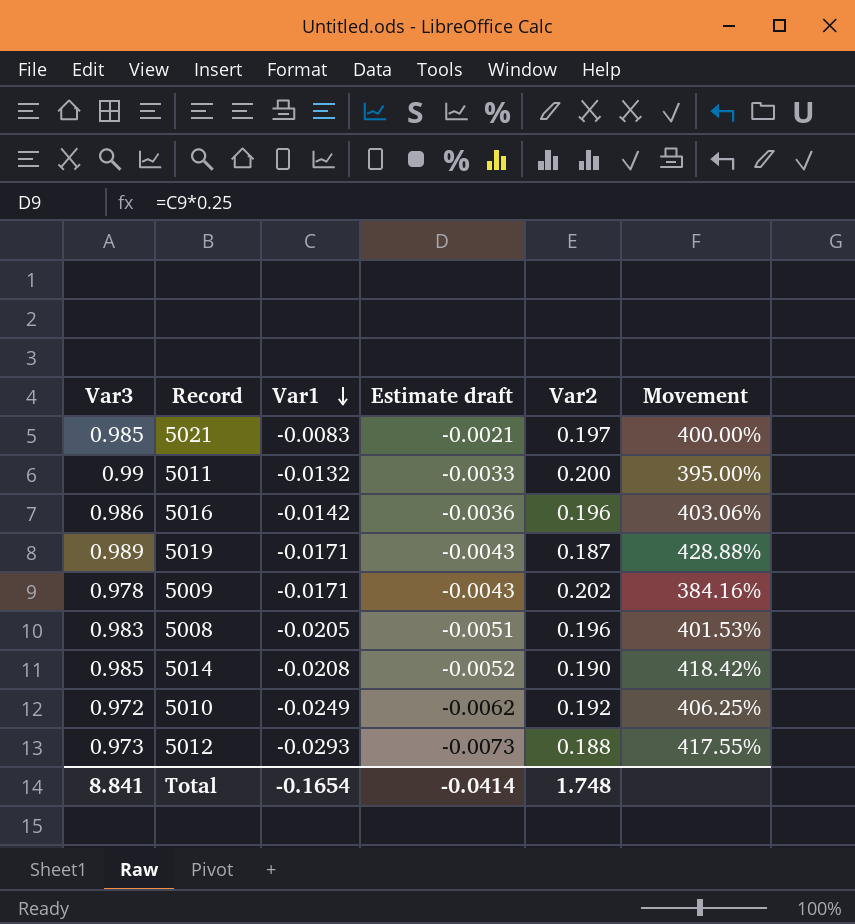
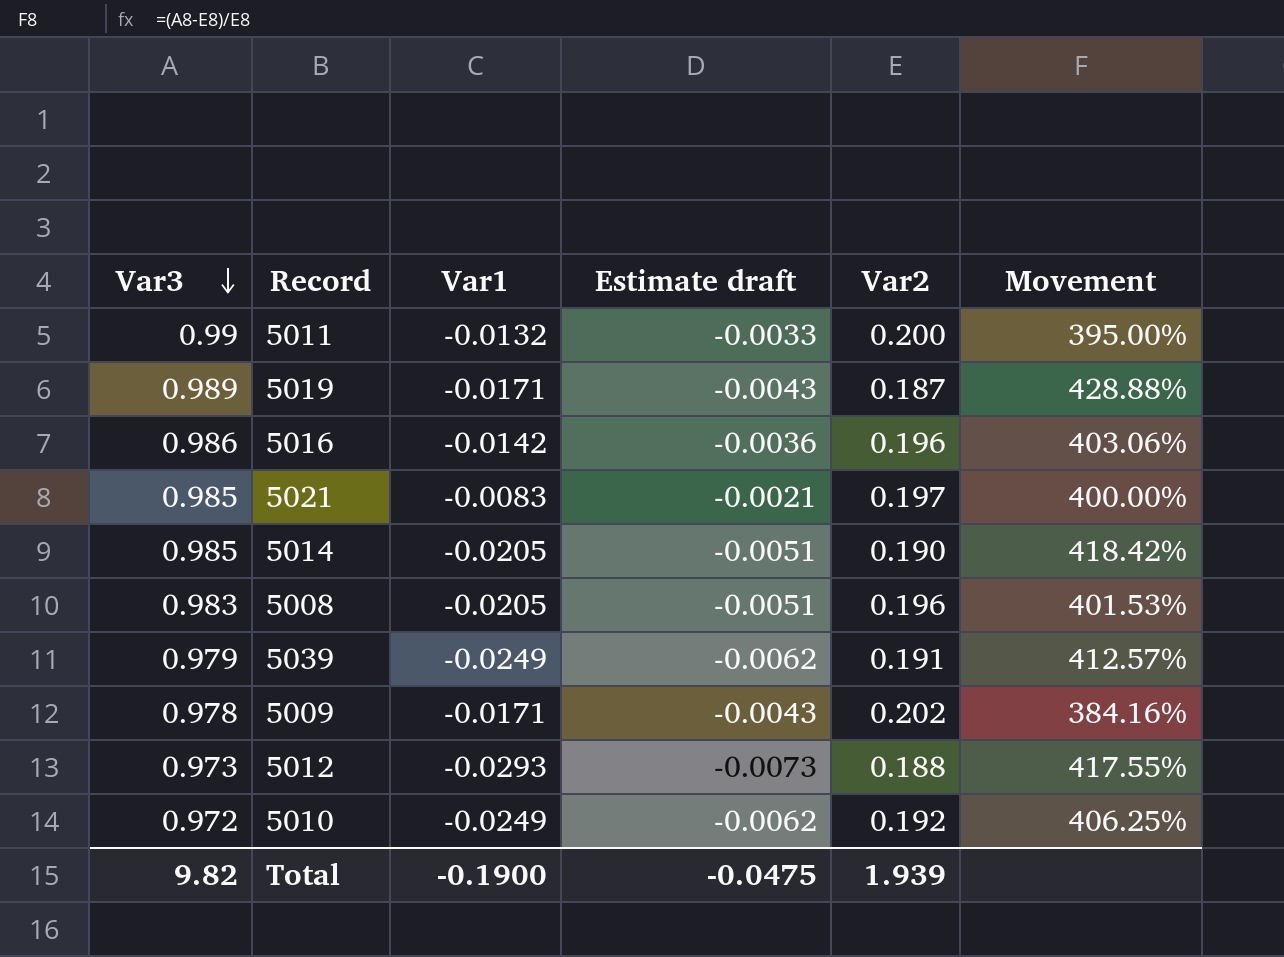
row order: Var1 descending -> Var3 descending
5014 | Var1: -0.0208 -> -0.0205
5014 | Estimate draft: -0.0052 -> -0.0051
row 5039: none -> 0.979 | -0.0249 | -0.0062 | 0.191 | 412.57%
Total | Var3: 8.841 -> 9.82
Total | Var1: -0.1654 -> -0.1900
Total | Estimate draft: -0.0414 -> -0.0475
Total | Var2: 1.748 -> 1.939

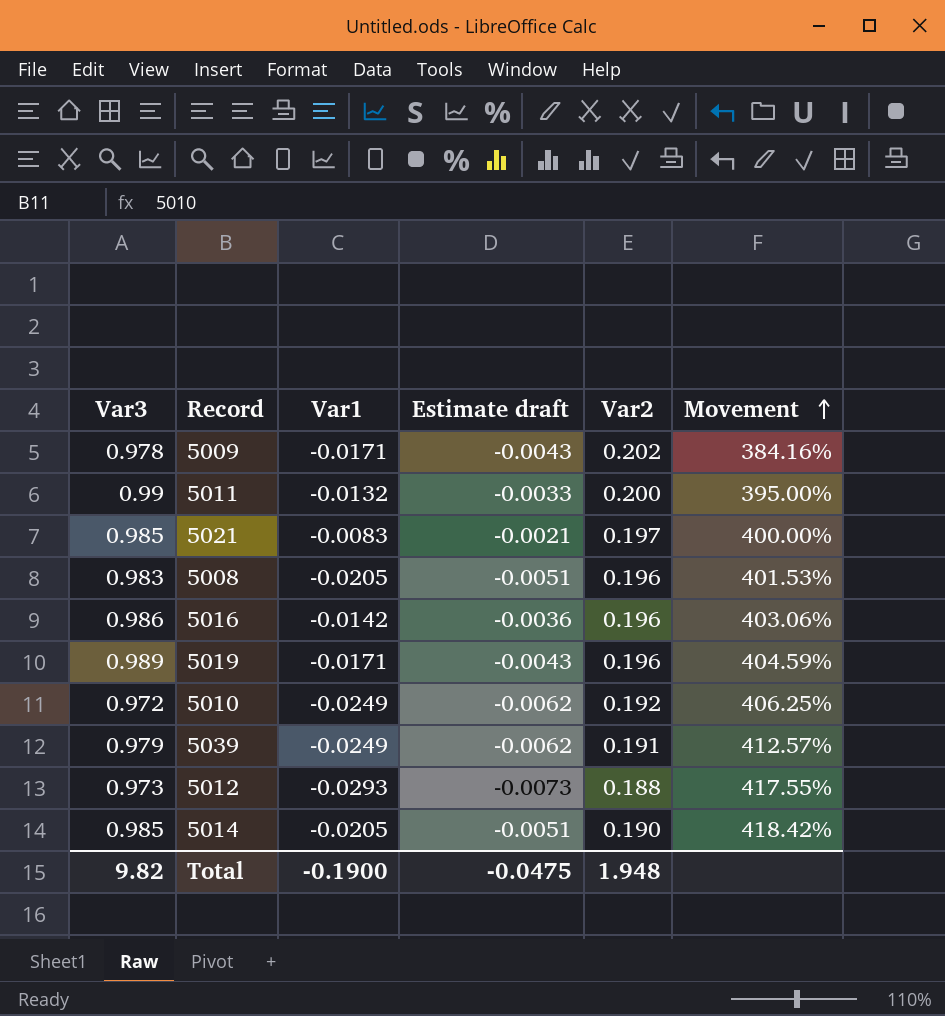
row order: Var3 descending -> Movement ascending
5019 | Var2: 0.187 -> 0.196
5019 | Movement: 428.88% -> 404.59%
Total | Var2: 1.939 -> 1.948

